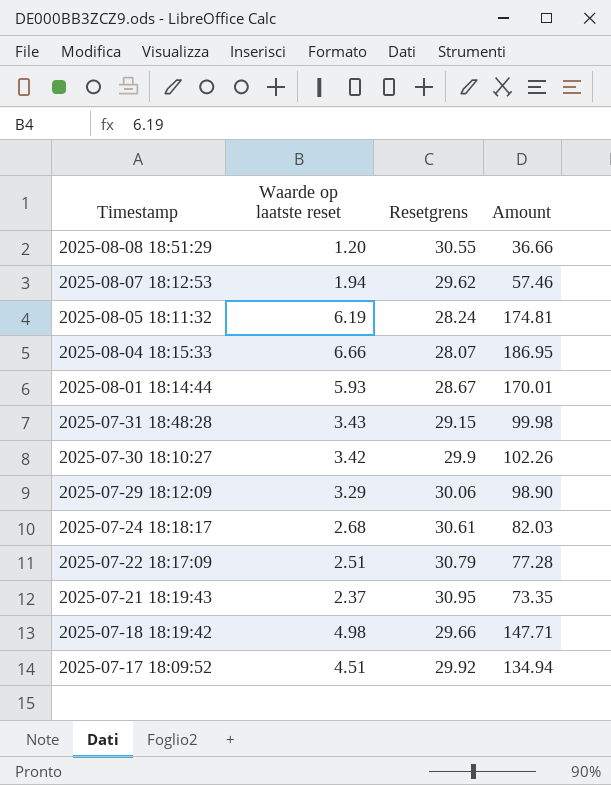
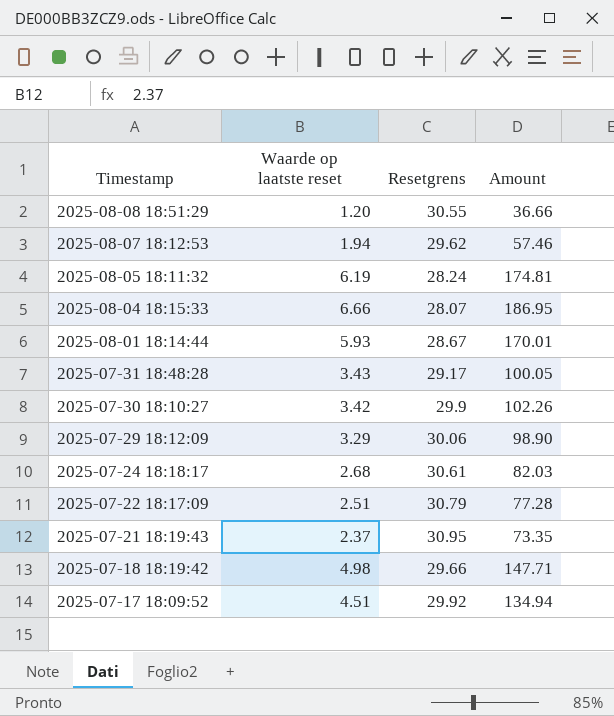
2025-07-31 18:48:28 | Resetgrens: 29.15 -> 29.17
2025-07-31 18:48:28 | Amount: 99.98 -> 100.05

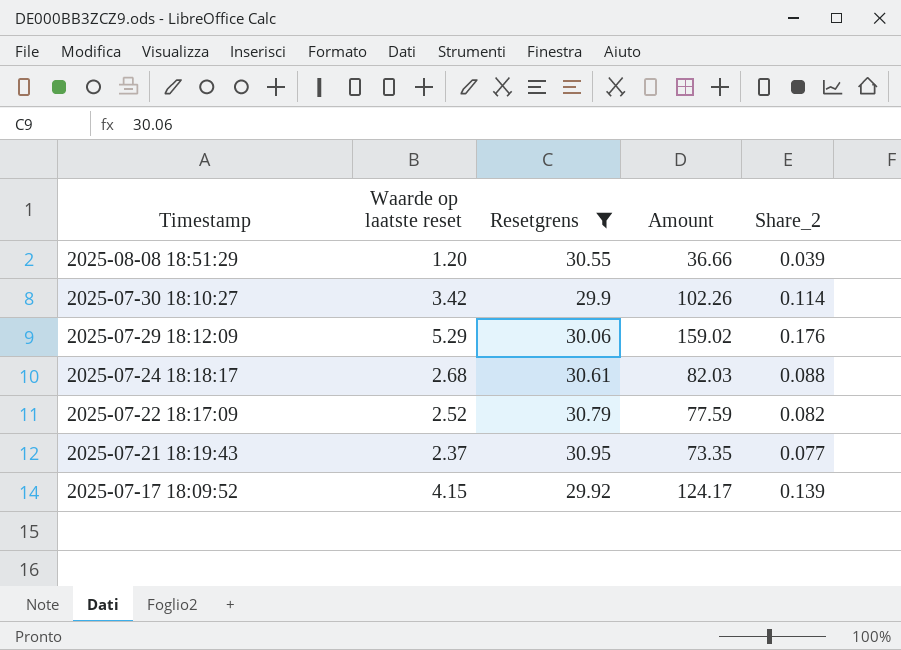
filter: none -> Resetgrens >= 29.9
column Share_2 | formula: none -> [Waarde op laatste reset] / [Resetgrens]
2025-07-29 18:12:09 | Waarde op laatste reset: 3.29 -> 5.29
2025-07-29 18:12:09 | Amount: 98.90 -> 159.02
2025-07-22 18:17:09 | Waarde op laatste reset: 2.51 -> 2.52
2025-07-22 18:17:09 | Amount: 77.28 -> 77.59
2025-07-17 18:09:52 | Waarde op laatste reset: 4.51 -> 4.15
2025-07-17 18:09:52 | Amount: 134.94 -> 124.17

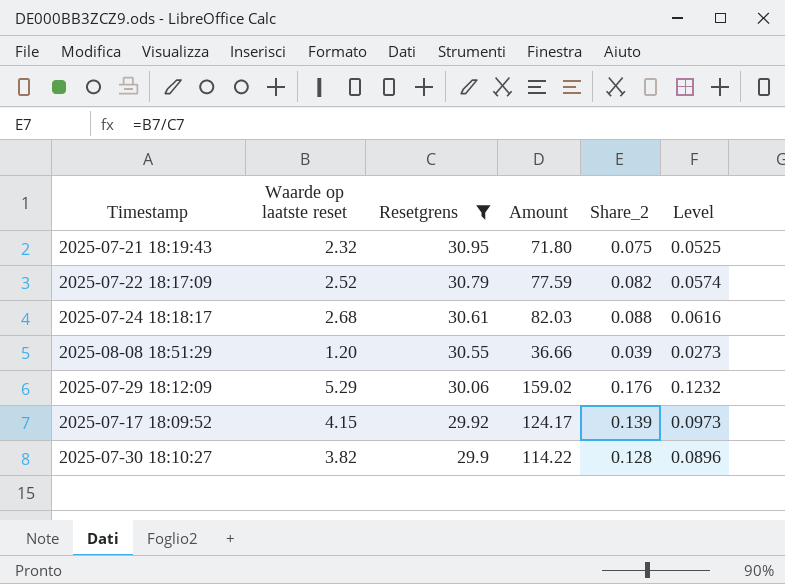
row order: Timestamp descending -> Resetgrens descending
column Level | formula: none -> [Share_2] * 0.7
2025-07-21 18:19:43 | Waarde op laatste reset: 2.37 -> 2.32
2025-07-21 18:19:43 | Amount: 73.35 -> 71.80
2025-07-21 18:19:43 | Share_2: 0.077 -> 0.075
2025-07-30 18:10:27 | Waarde op laatste reset: 3.42 -> 3.82
2025-07-30 18:10:27 | Amount: 102.26 -> 114.22
2025-07-30 18:10:27 | Share_2: 0.114 -> 0.128

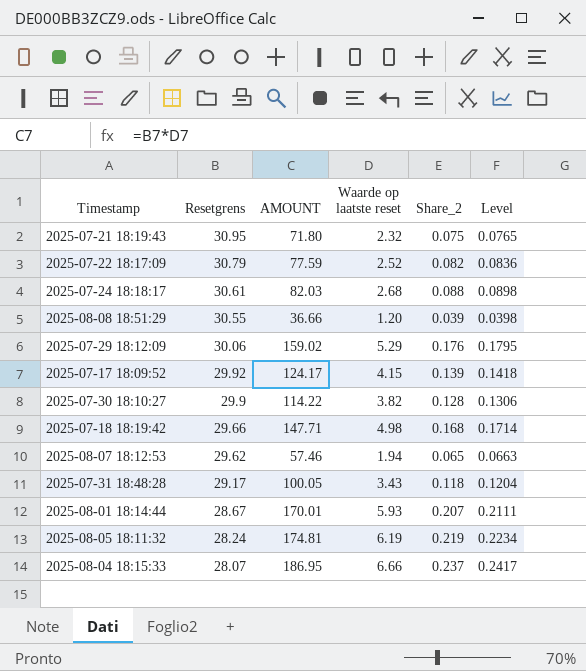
filter: Resetgrens >= 29.9 -> none
column name: Amount -> AMOUNT
column Waarde op laatste reset | position: 2 -> 4
column Level | formula: [Share_2] * 0.7 -> [Share_2] * 1.02

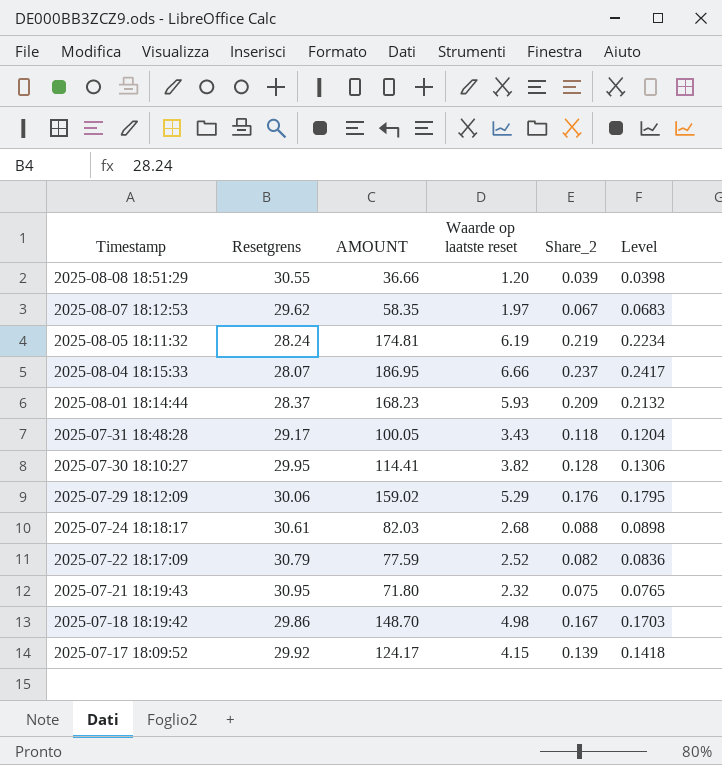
row order: Resetgrens descending -> Timestamp descending
2025-08-07 18:12:53 | AMOUNT: 57.46 -> 58.35
2025-08-07 18:12:53 | Waarde op laatste reset: 1.94 -> 1.97
2025-08-07 18:12:53 | Share_2: 0.065 -> 0.067
2025-08-07 18:12:53 | Level: 0.0663 -> 0.0683
2025-08-01 18:14:44 | Resetgrens: 28.67 -> 28.37
2025-08-01 18:14:44 | AMOUNT: 170.01 -> 168.23
2025-08-01 18:14:44 | Share_2: 0.207 -> 0.209
2025-08-01 18:14:44 | Level: 0.2111 -> 0.2132
2025-07-30 18:10:27 | Resetgrens: 29.9 -> 29.95
2025-07-30 18:10:27 | AMOUNT: 114.22 -> 114.41
2025-07-18 18:19:42 | Resetgrens: 29.66 -> 29.86
2025-07-18 18:19:42 | AMOUNT: 147.71 -> 148.70
2025-07-18 18:19:42 | Share_2: 0.168 -> 0.167
2025-07-18 18:19:42 | Level: 0.1714 -> 0.1703

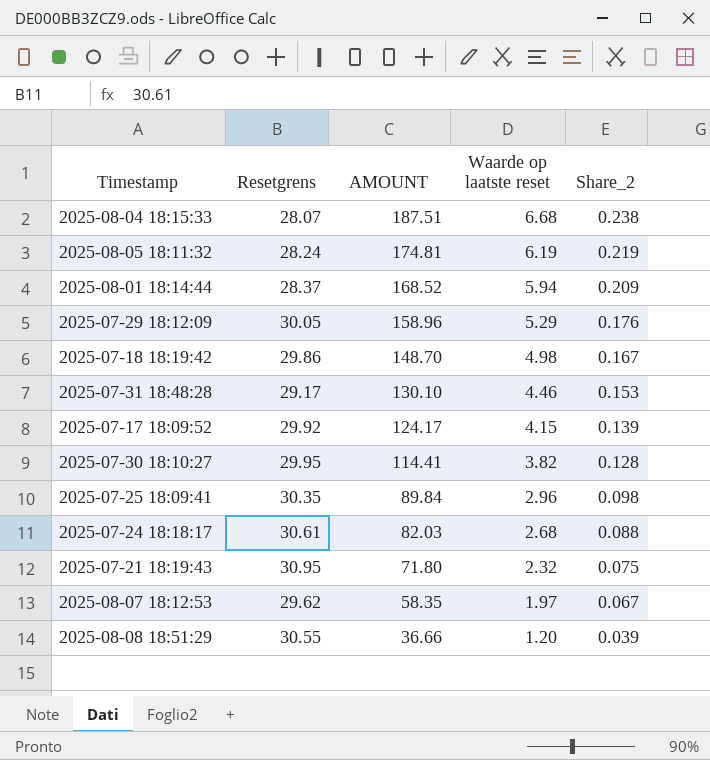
row order: Timestamp descending -> AMOUNT descending
column Level | formula: [Share_2] * 1.02 -> none
row 2025-07-22 18:17:09: 30.79 | 77.59 | 2.52 | 0.082 | 0.0836 -> none
2025-08-04 18:15:33 | AMOUNT: 186.95 -> 187.51
2025-08-04 18:15:33 | Waarde op laatste reset: 6.66 -> 6.68
2025-08-04 18:15:33 | Share_2: 0.237 -> 0.238
2025-08-01 18:14:44 | AMOUNT: 168.23 -> 168.52
2025-08-01 18:14:44 | Waarde op laatste reset: 5.93 -> 5.94
2025-07-29 18:12:09 | Resetgrens: 30.06 -> 30.05
2025-07-29 18:12:09 | AMOUNT: 159.02 -> 158.96
2025-07-31 18:48:28 | AMOUNT: 100.05 -> 130.10
2025-07-31 18:48:28 | Waarde op laatste reset: 3.43 -> 4.46
2025-07-31 18:48:28 | Share_2: 0.118 -> 0.153
row 2025-07-25 18:09:41: none -> 30.35 | 89.84 | 2.96 | 0.098

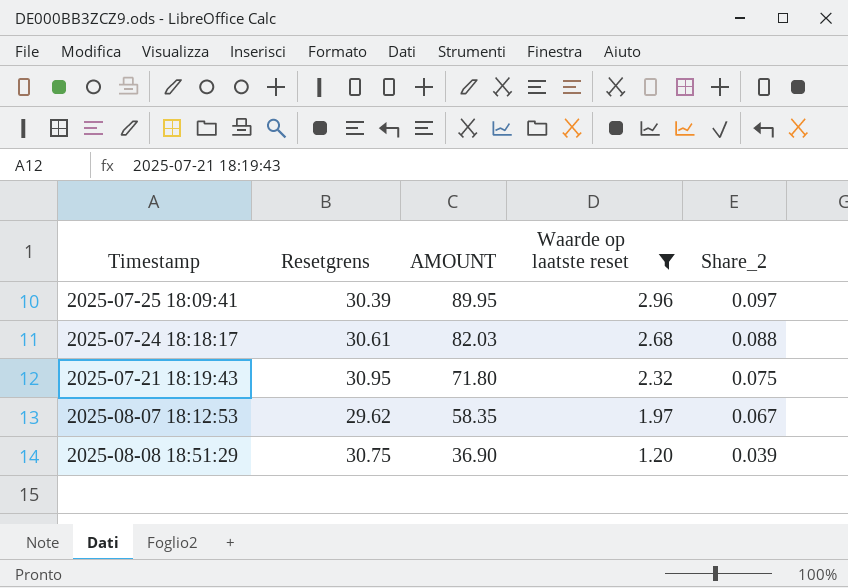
filter: none -> Waarde op laatste reset <= 2.96
2025-07-25 18:09:41 | Resetgrens: 30.35 -> 30.39
2025-07-25 18:09:41 | AMOUNT: 89.84 -> 89.95
2025-07-25 18:09:41 | Share_2: 0.098 -> 0.097
2025-08-08 18:51:29 | Resetgrens: 30.55 -> 30.75
2025-08-08 18:51:29 | AMOUNT: 36.66 -> 36.90

